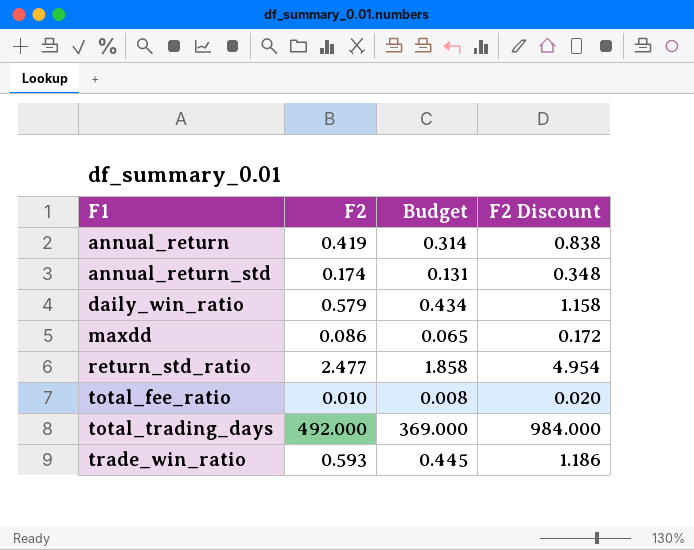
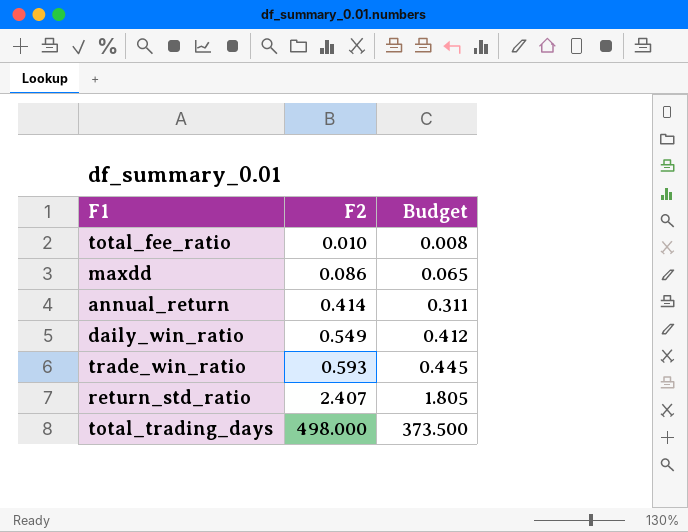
row order: F1 ascending -> F2 ascending
column F2 Discount | formula: [F2] * 2 -> none
row annual_return_std: 0.174 | 0.131 | 0.348 -> none
annual_return | F2: 0.419 -> 0.414
annual_return | Budget: 0.314 -> 0.311
daily_win_ratio | F2: 0.579 -> 0.549
daily_win_ratio | Budget: 0.434 -> 0.412
return_std_ratio | F2: 2.477 -> 2.407
return_std_ratio | Budget: 1.858 -> 1.805
total_trading_days | F2: 492.000 -> 498.000
total_trading_days | Budget: 369.000 -> 373.500

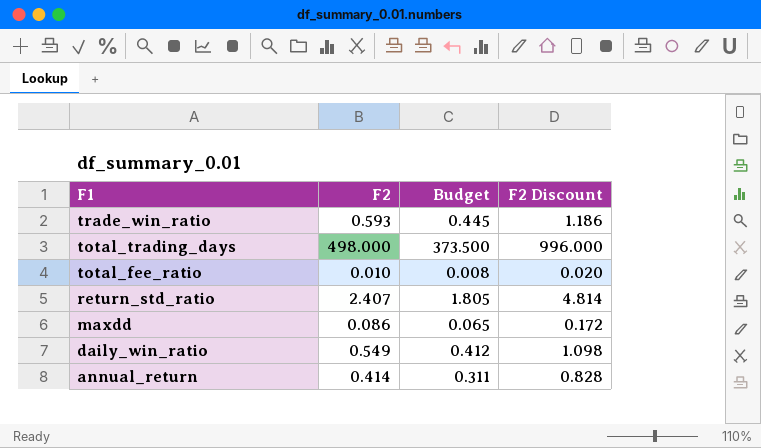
row order: F2 ascending -> F1 descending
column F2 Discount | formula: none -> [F2] * 2

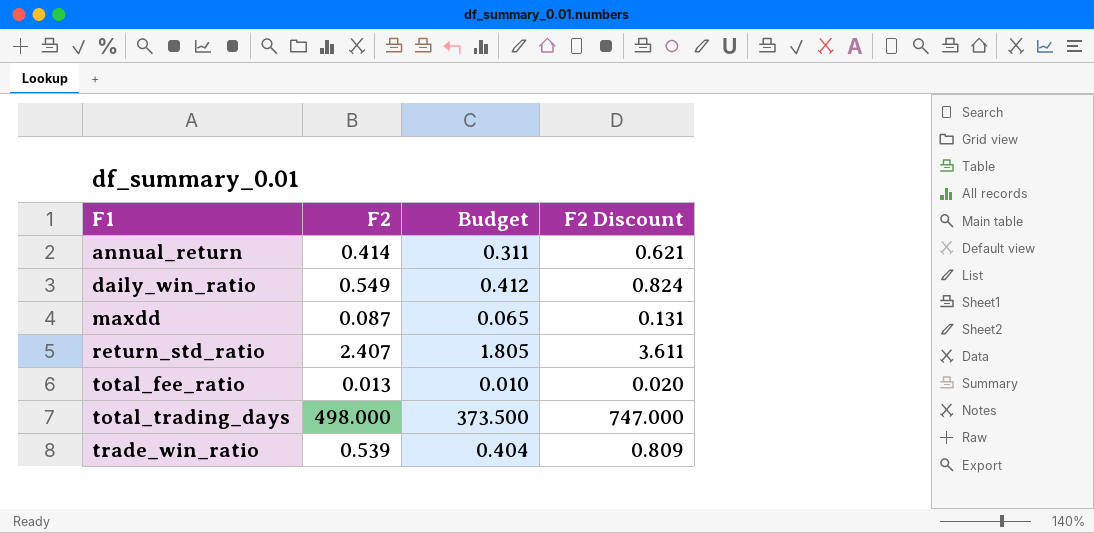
row order: F1 descending -> F1 ascending
column F2 Discount | formula: [F2] * 2 -> [F2] * 1.5
maxdd | F2: 0.086 -> 0.087
total_fee_ratio | F2: 0.010 -> 0.013
total_fee_ratio | Budget: 0.008 -> 0.010
trade_win_ratio | F2: 0.593 -> 0.539
trade_win_ratio | Budget: 0.445 -> 0.404

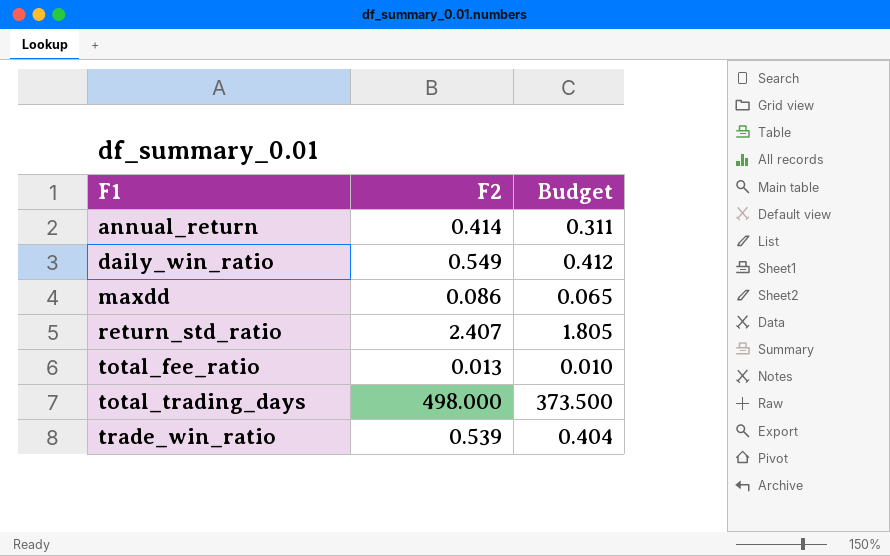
column F2 Discount | formula: [F2] * 1.5 -> none
maxdd | F2: 0.087 -> 0.086

